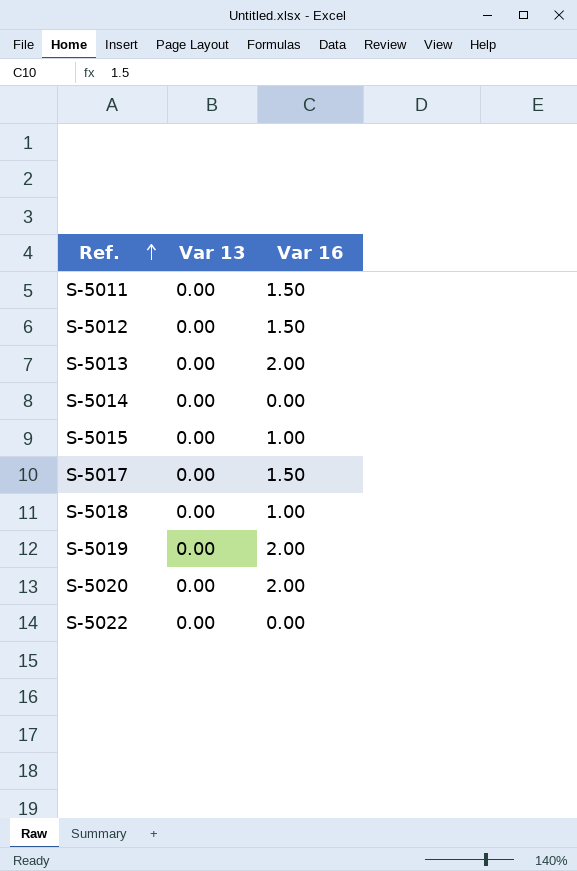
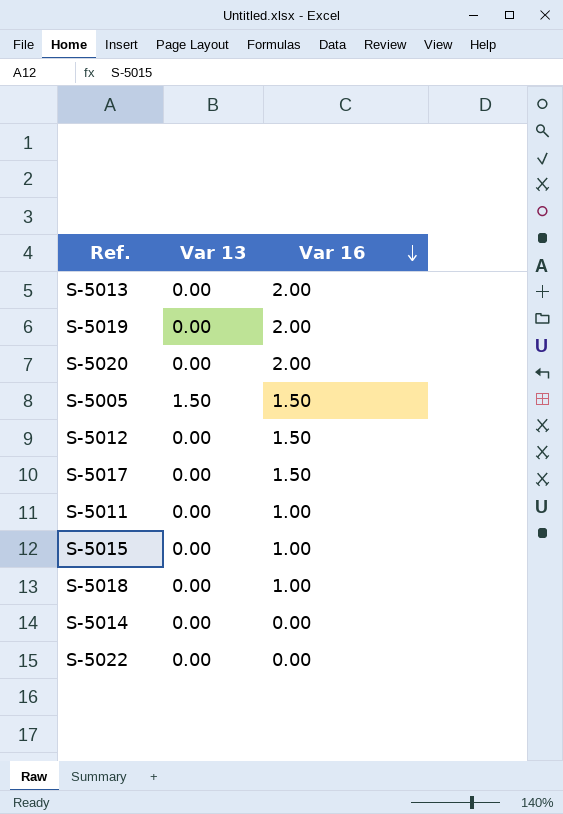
row order: Ref. ascending -> Var 16 descending
row S-5005: none -> 1.50 | 1.50
S-5011 | Var 16: 1.50 -> 1.00

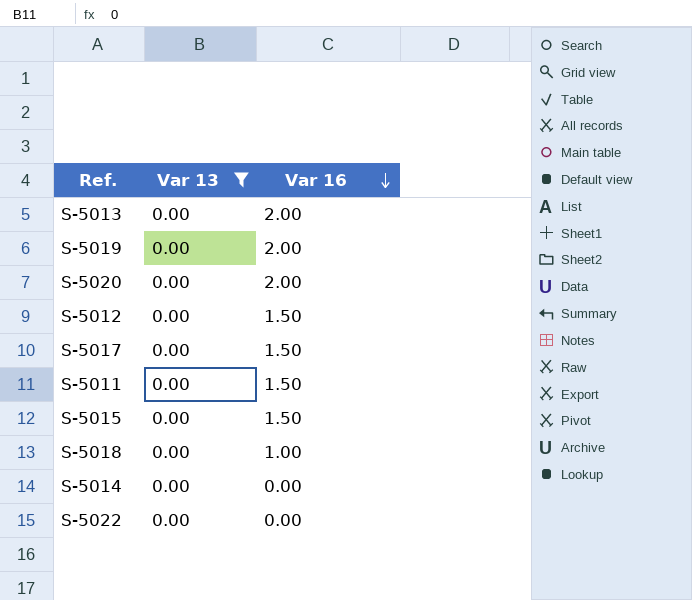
filter: none -> Var 13 = 0.00
S-5011 | Var 16: 1.00 -> 1.50
S-5015 | Var 16: 1.00 -> 1.50

